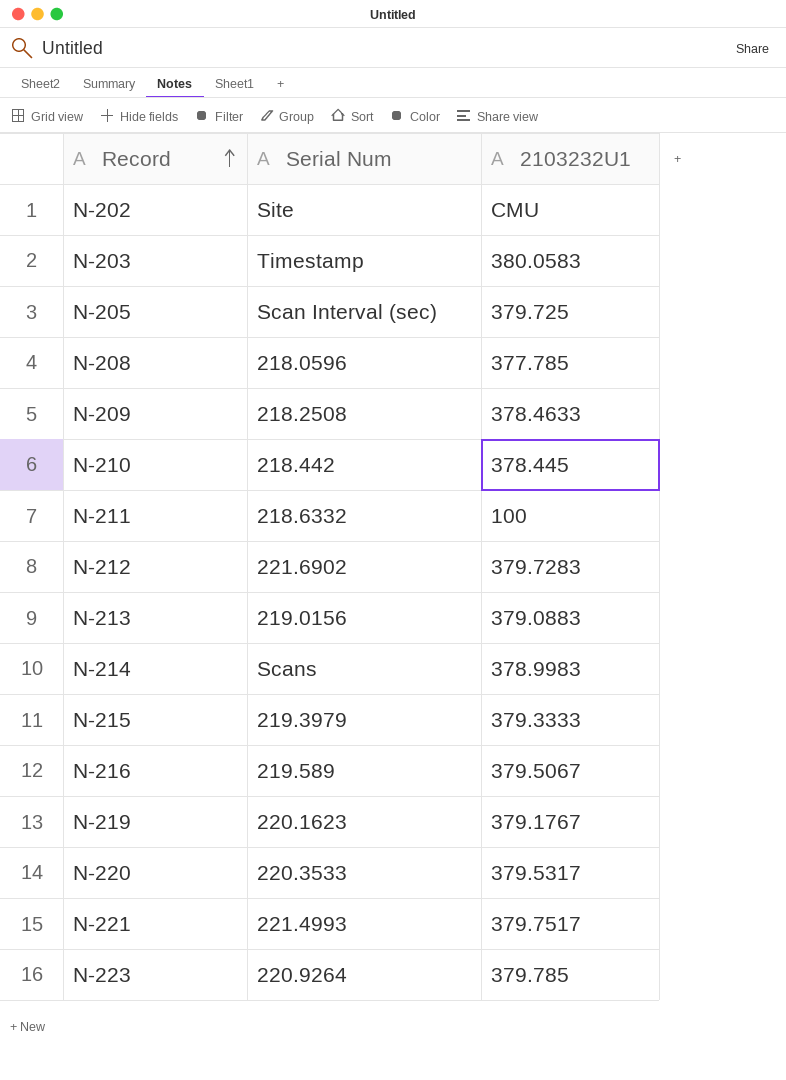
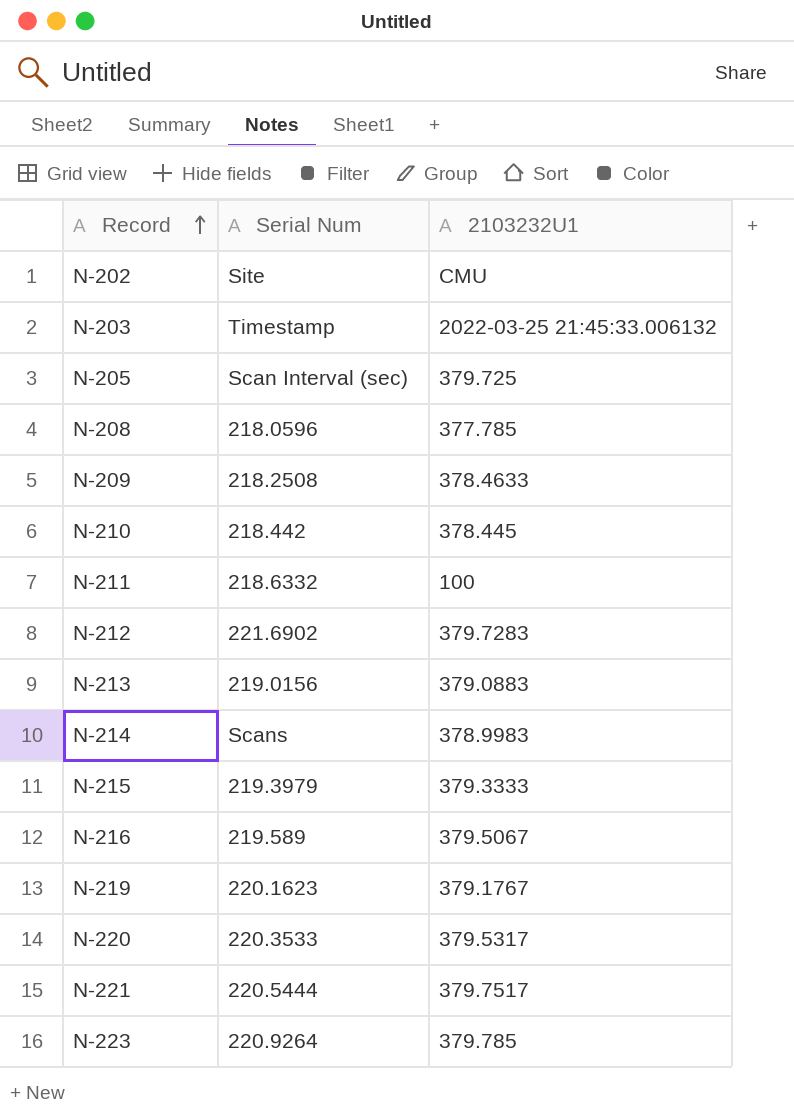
N-203 | 2103232U1: 380.0583 -> 2022-03-25 21:45:33.006132
N-221 | Serial Num: 221.4993 -> 220.5444

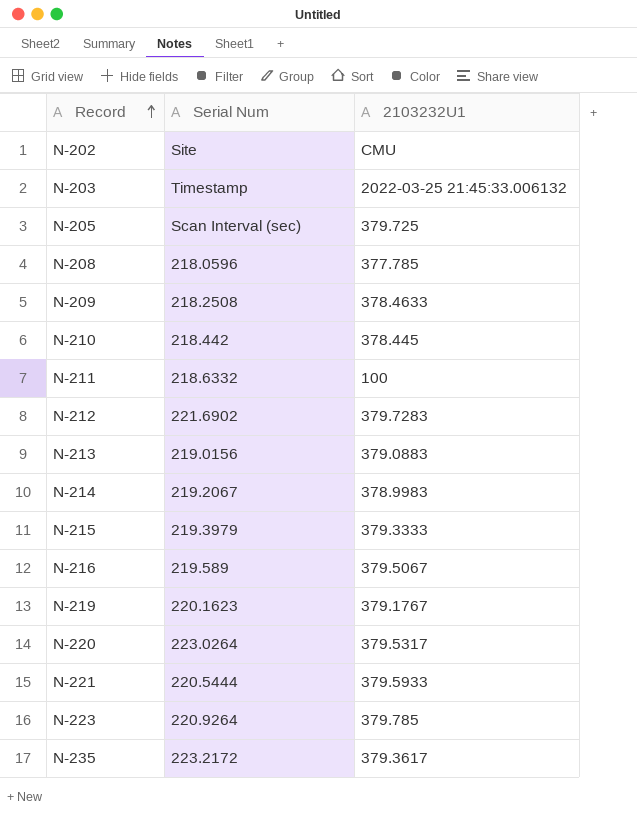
N-214 | Serial Num: Scans -> 219.2067
N-220 | Serial Num: 220.3533 -> 223.0264
N-221 | 2103232U1: 379.7517 -> 379.5933
row N-235: none -> 223.2172 | 379.3617

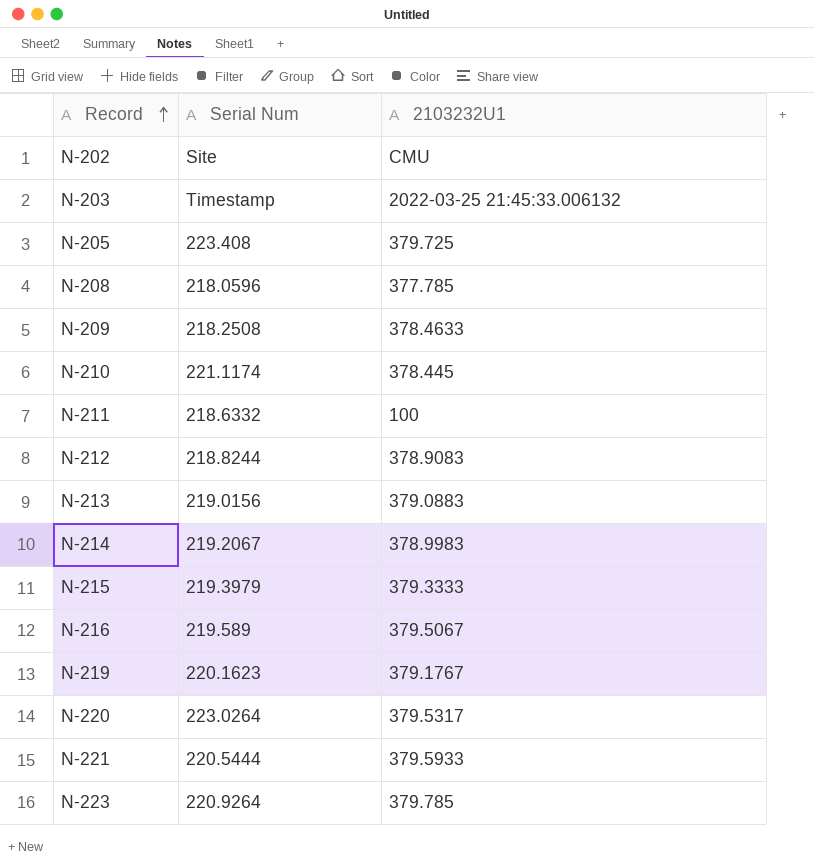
row N-235: 223.2172 | 379.3617 -> none
N-205 | Serial Num: Scan Interval (sec) -> 223.408
N-210 | Serial Num: 218.442 -> 221.1174
N-212 | Serial Num: 221.6902 -> 218.8244
N-212 | 2103232U1: 379.7283 -> 378.9083

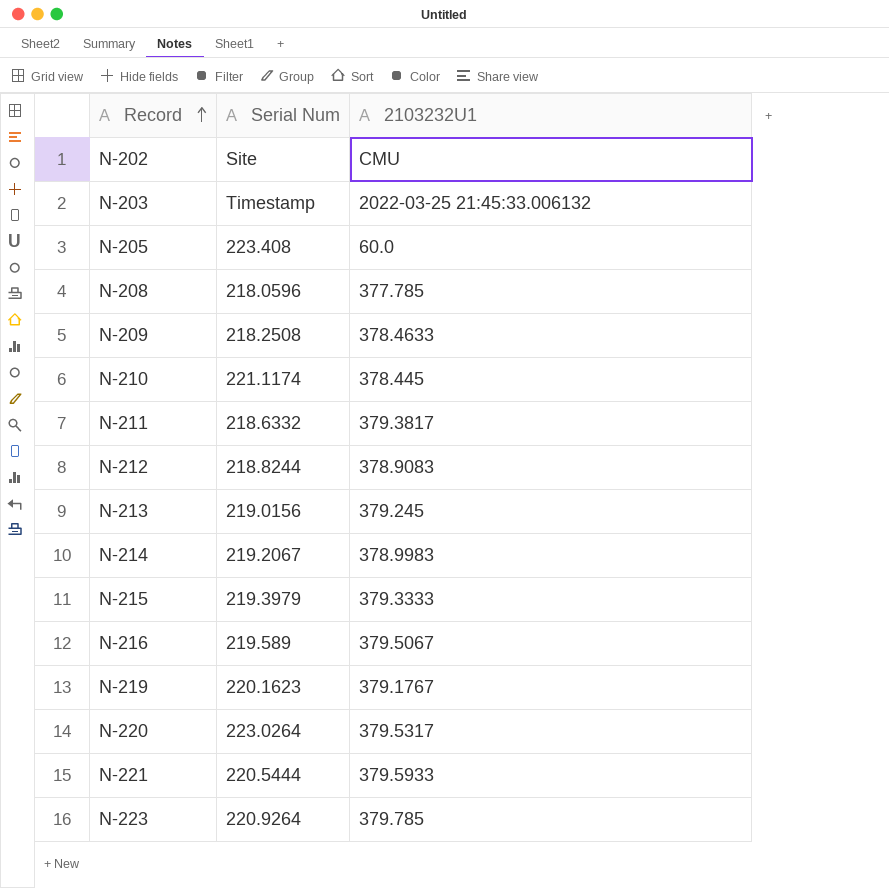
N-205 | 2103232U1: 379.725 -> 60.0
N-211 | 2103232U1: 100 -> 379.3817
N-213 | 2103232U1: 379.0883 -> 379.245

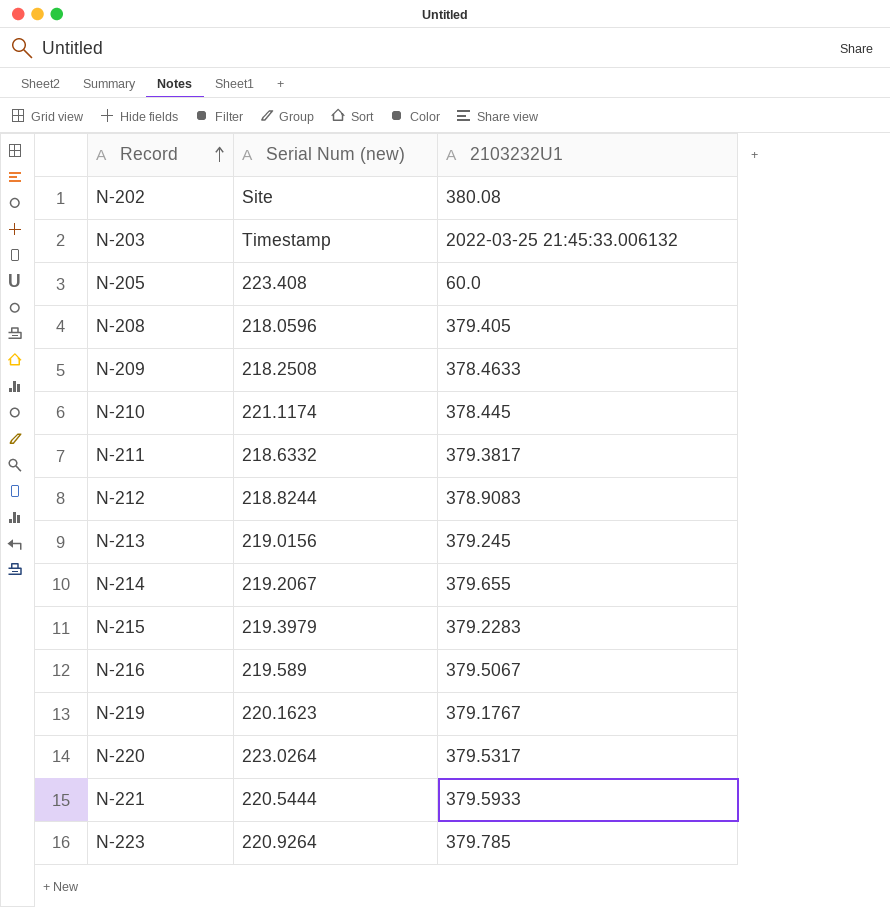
column name: Serial Num -> Serial Num (new)
N-202 | 2103232U1: CMU -> 380.08
N-208 | 2103232U1: 377.785 -> 379.405
N-214 | 2103232U1: 378.9983 -> 379.655
N-215 | 2103232U1: 379.3333 -> 379.2283

